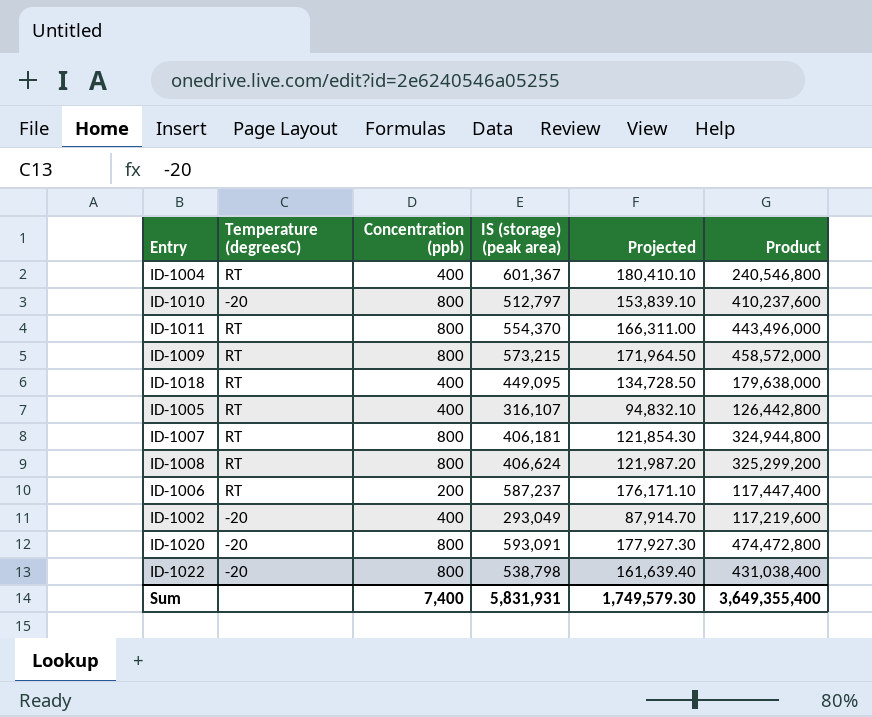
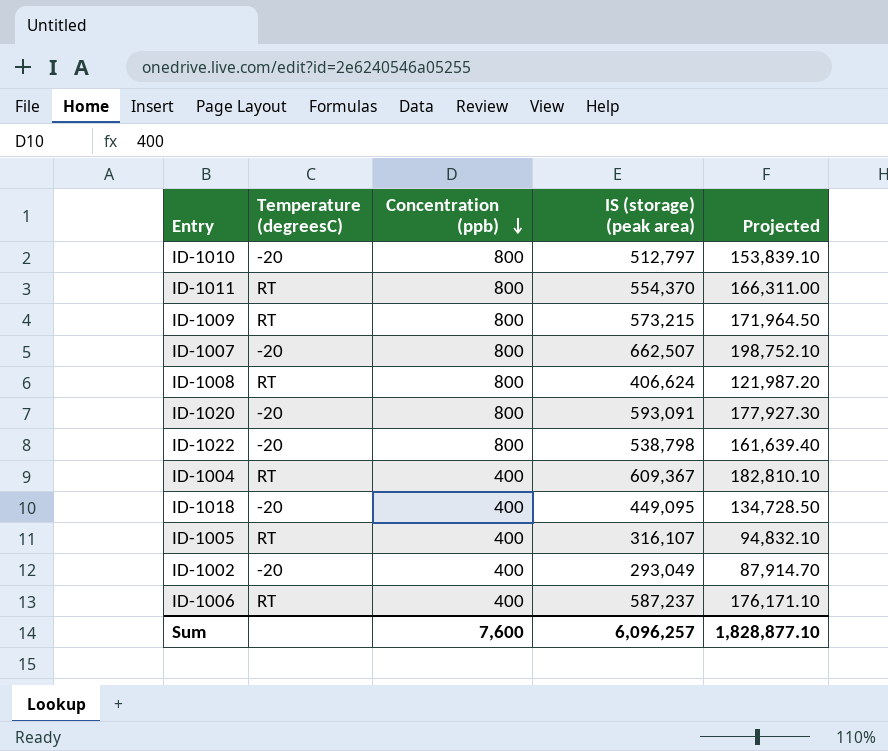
row order: none -> Concentration (ppb) descending
column Product | formula: [Concentration (ppb)] * [IS (storage) (peak area)] -> none
ID-1007 | Temperature (degreesC): RT -> -20
ID-1007 | IS (storage) (peak area): 406,181 -> 662,507
ID-1007 | Projected: 121,854.30 -> 198,752.10
ID-1004 | IS (storage) (peak area): 601,367 -> 609,367
ID-1004 | Projected: 180,410.10 -> 182,810.10
ID-1018 | Temperature (degreesC): RT -> -20
ID-1006 | Concentration (ppb): 200 -> 400
Sum | Concentration (ppb): 7,400 -> 7,600
Sum | IS (storage) (peak area): 5,831,931 -> 6,096,257
Sum | Projected: 1,749,579.30 -> 1,828,877.10

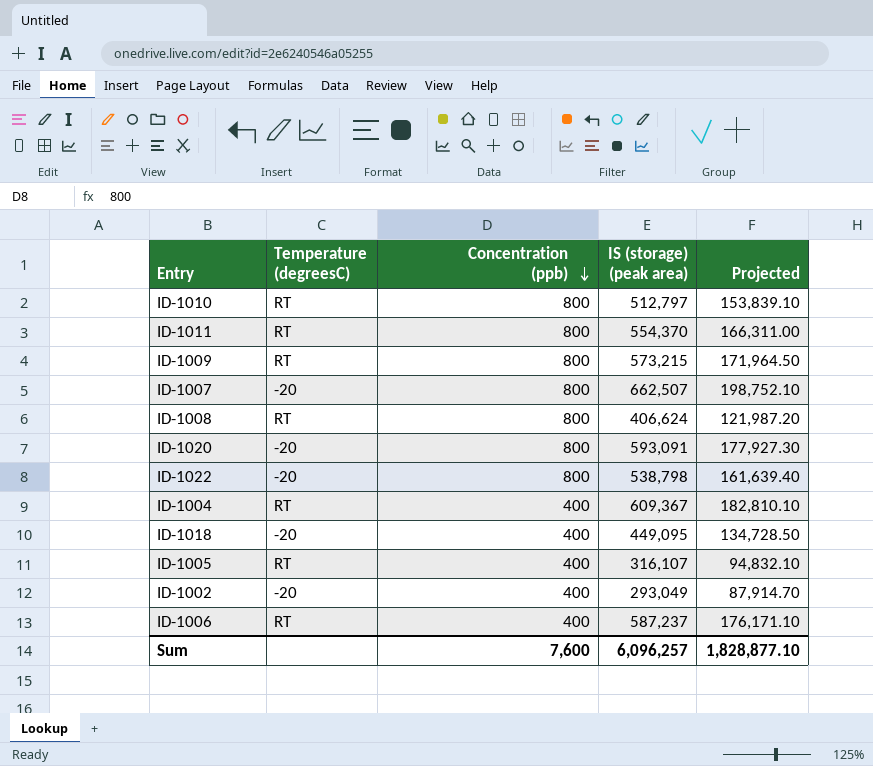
ID-1010 | Temperature (degreesC): -20 -> RT

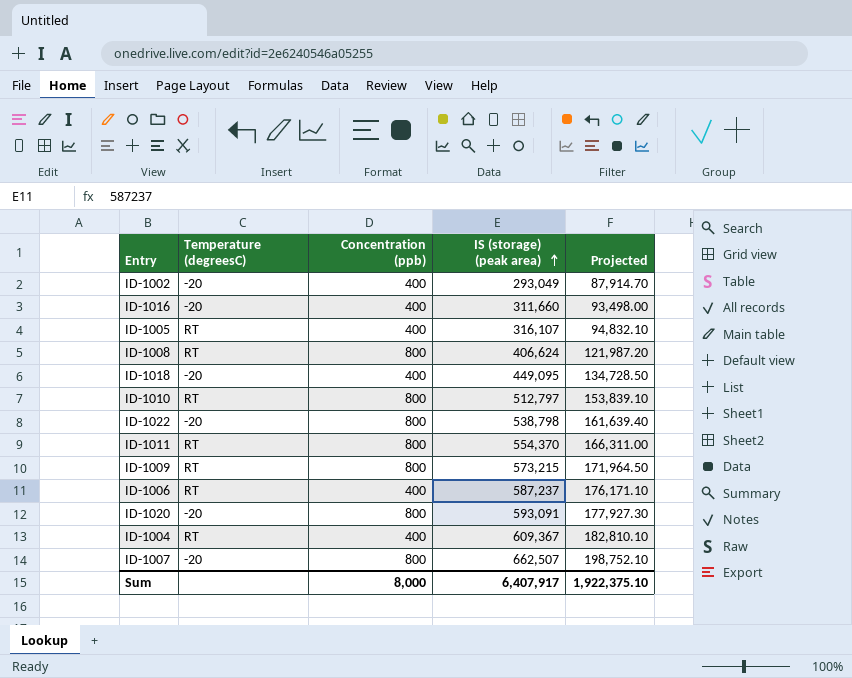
row order: Concentration (ppb) descending -> IS (storage) (peak area) ascending
row ID-1016: none -> -20 | 400 | 311,660 | 93,498.00
Sum | Concentration (ppb): 7,600 -> 8,000
Sum | IS (storage) (peak area): 6,096,257 -> 6,407,917
Sum | Projected: 1,828,877.10 -> 1,922,375.10

